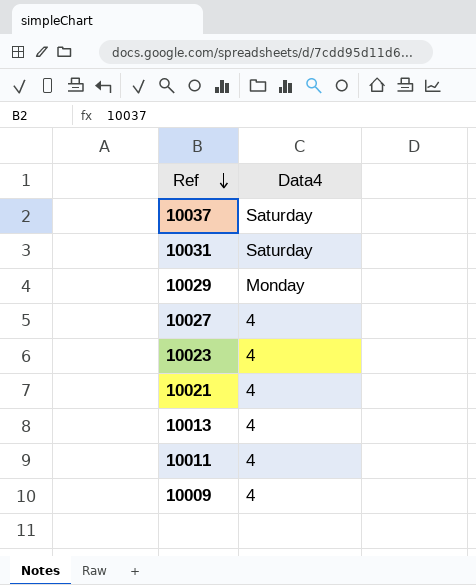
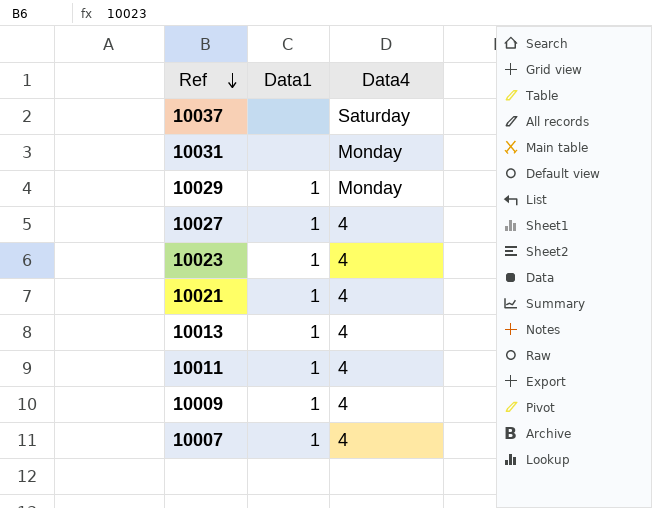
column Data1 | position: none -> 2
10031 | Data4: Saturday -> Monday
row 10007: none -> 1 | 4

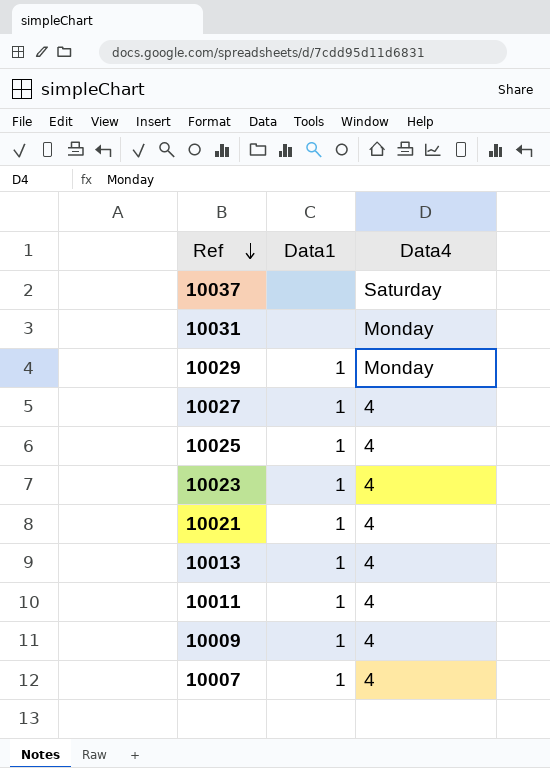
row 10025: none -> 1 | 4

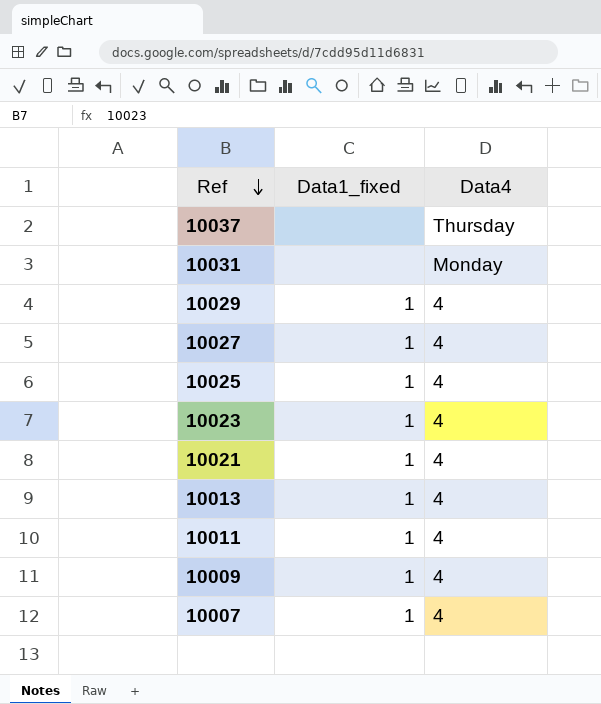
column name: Data1 -> Data1_fixed
10037 | Data4: Saturday -> Thursday
10029 | Data4: Monday -> 4

